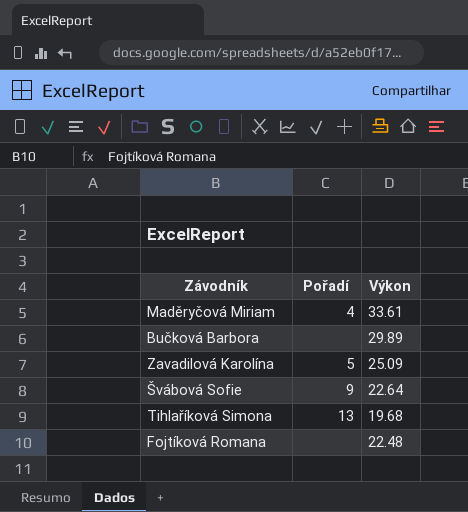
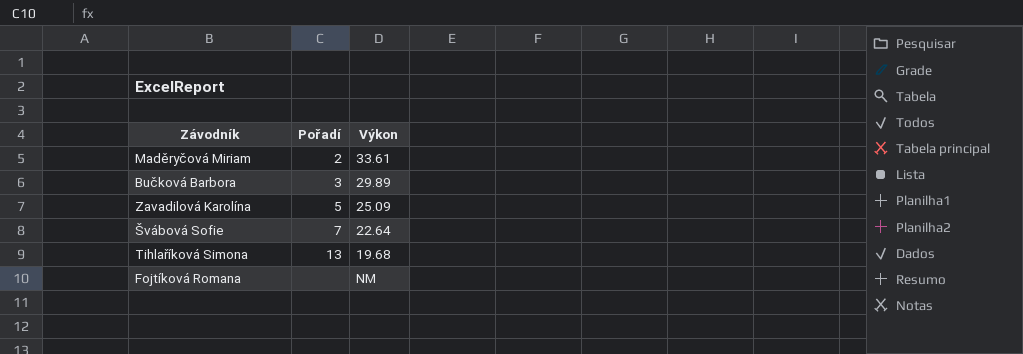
Maděryčová Miriam | Pořadí: 4 -> 2
Bučková Barbora | Pořadí: none -> 3
Švábová Sofie | Pořadí: 9 -> 7
Fojtíková Romana | Výkon: 22.48 -> NM

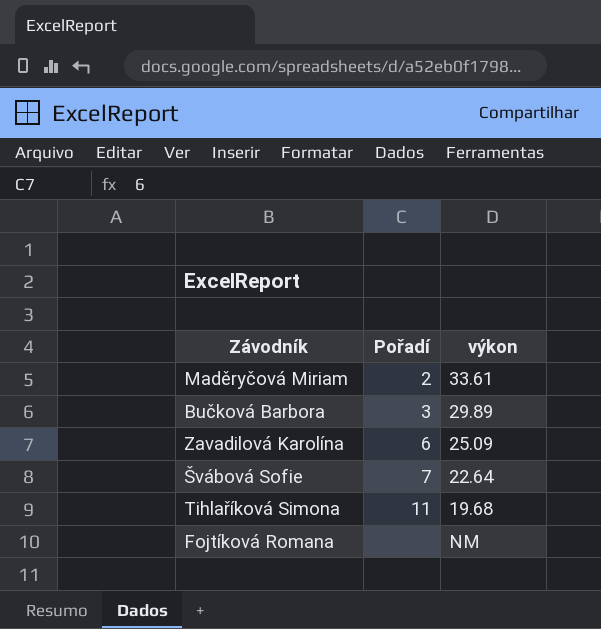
column name: Výkon -> výkon
Zavadilová Karolína | Pořadí: 5 -> 6
Tihlaříková Simona | Pořadí: 13 -> 11

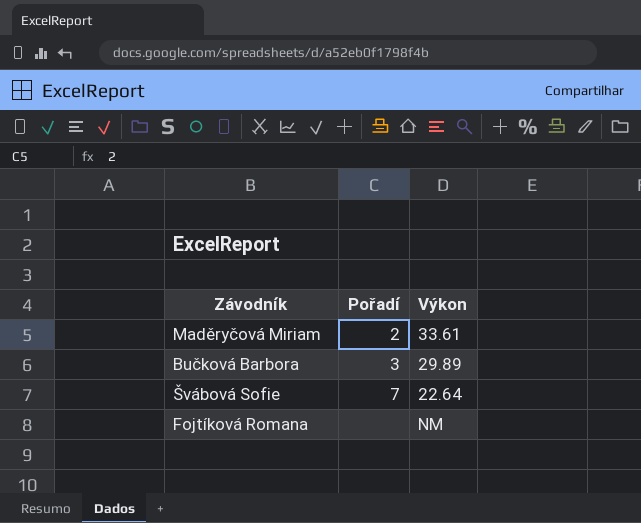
column name: výkon -> Výkon
row Zavadilová Karolína: 6 | 25.09 -> none
row Tihlaříková Simona: 11 | 19.68 -> none

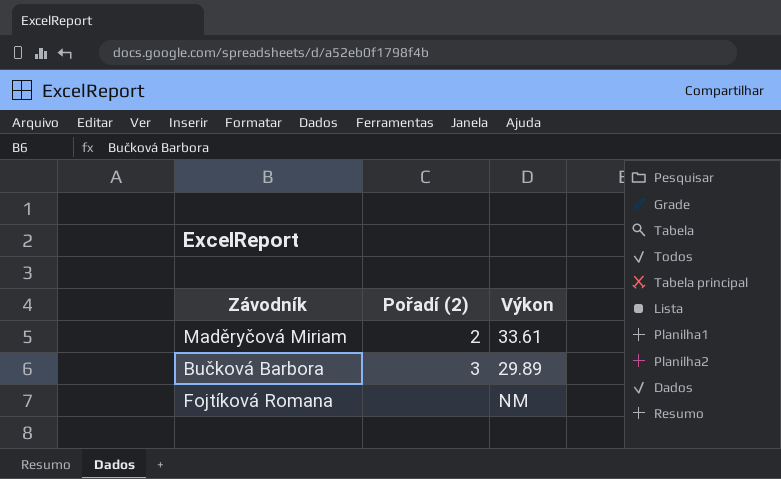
column name: Pořadí -> Pořadí (2)
row Švábová Sofie: 7 | 22.64 -> none

